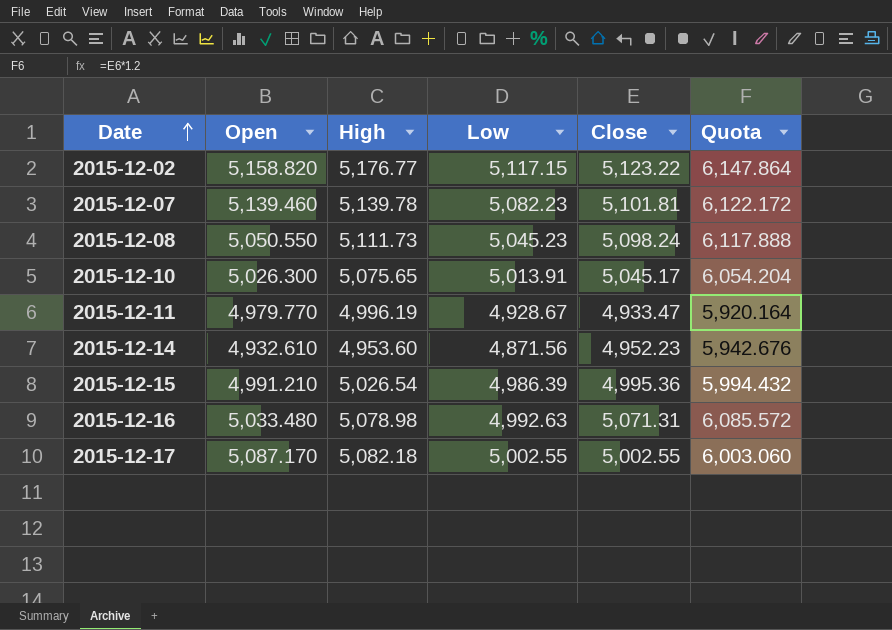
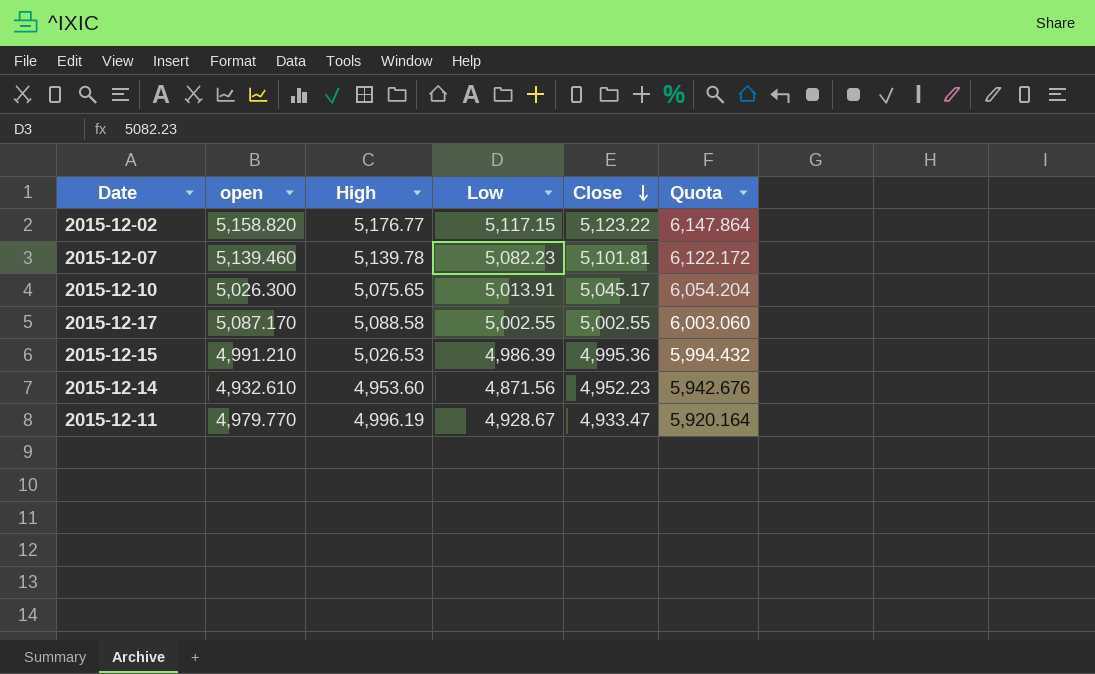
row order: Date ascending -> Close descending
column name: Open -> open
row 2015-12-08: 5,050.550 | 5,111.73 | 5,045.23 | 5,098.24 | 6,117.888 -> none
row 2015-12-16: 5,033.480 | 5,078.98 | 4,992.63 | 5,071.31 | 6,085.572 -> none
2015-12-17 | High: 5,082.18 -> 5,088.58
2015-12-15 | High: 5,026.54 -> 5,026.53

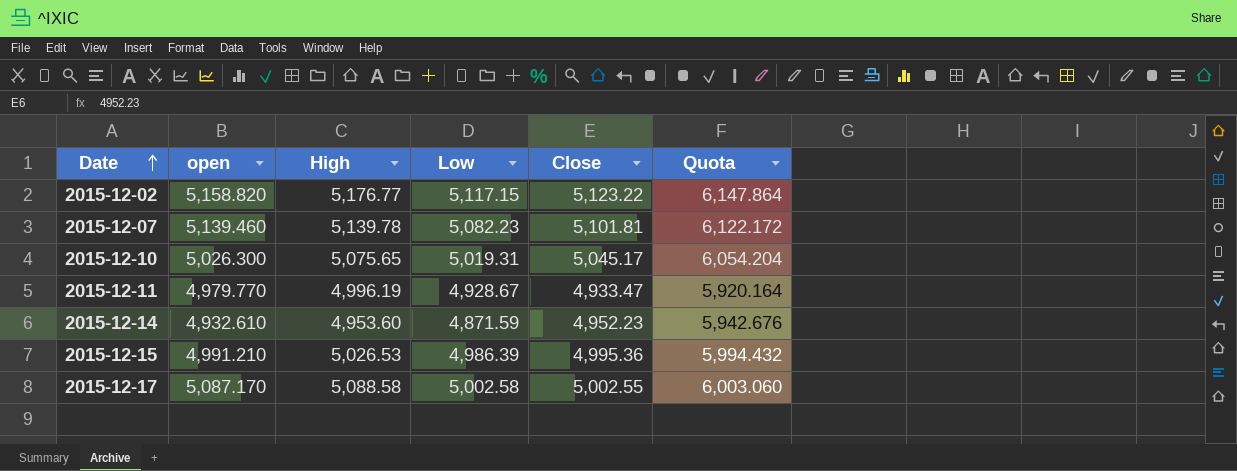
row order: Close descending -> Date ascending
2015-12-10 | Low: 5,013.91 -> 5,019.31
2015-12-14 | Low: 4,871.56 -> 4,871.59
2015-12-17 | Low: 5,002.55 -> 5,002.58

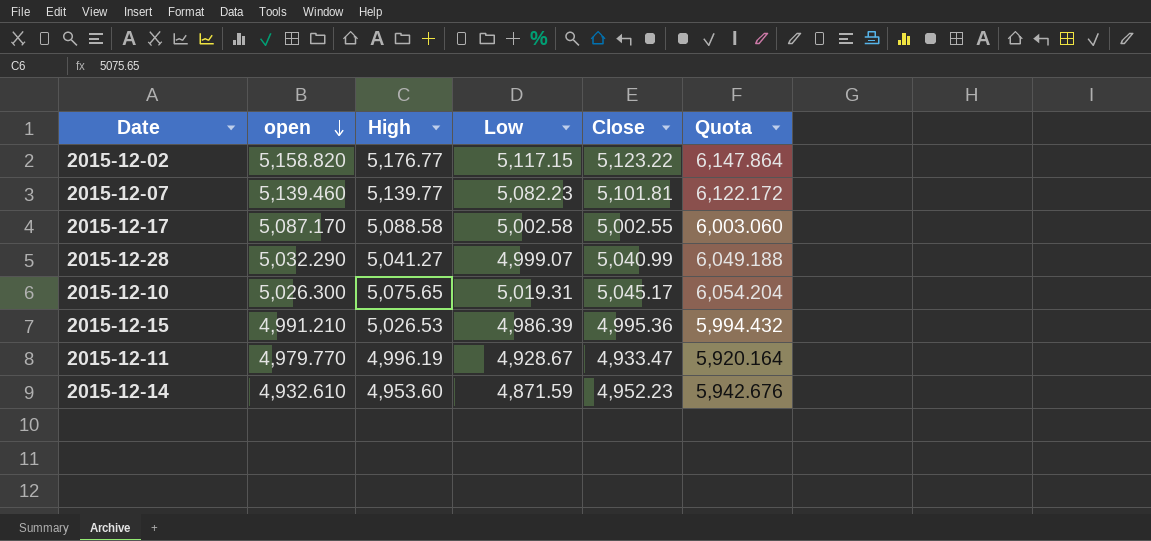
row order: Date ascending -> open descending
2015-12-07 | High: 5,139.78 -> 5,139.77
row 2015-12-28: none -> 5,032.290 | 5,041.27 | 4,999.07 | 5,040.99 | 6,049.188

